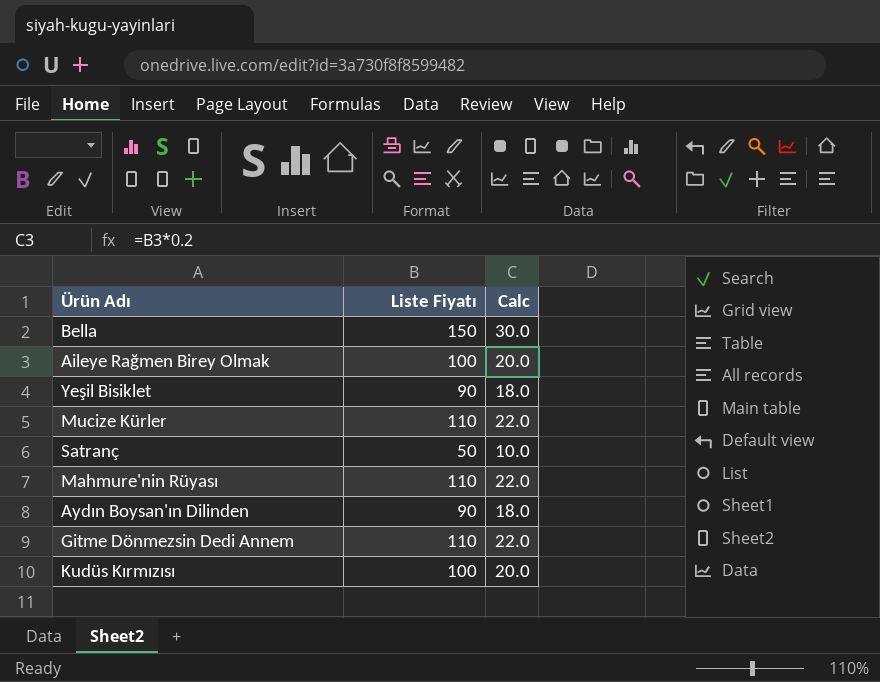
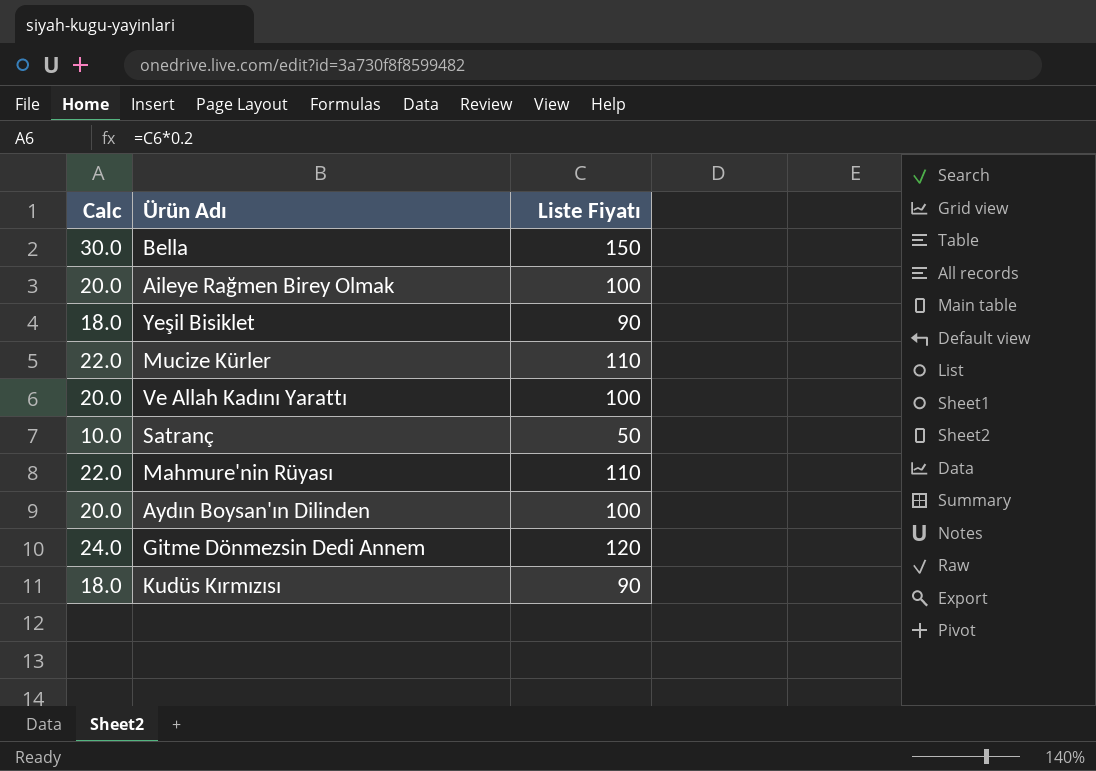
column Calc | position: 3 -> 1
row Ve Allah Kadını Yarattı: none -> 20.0 | 100
Aydın Boysan'ın Dilinden | Calc: 18.0 -> 20.0
Aydın Boysan'ın Dilinden | Liste Fiyatı: 90 -> 100
Gitme Dönmezsin Dedi Annem | Calc: 22.0 -> 24.0
Gitme Dönmezsin Dedi Annem | Liste Fiyatı: 110 -> 120
Kudüs Kırmızısı | Calc: 20.0 -> 18.0
Kudüs Kırmızısı | Liste Fiyatı: 100 -> 90

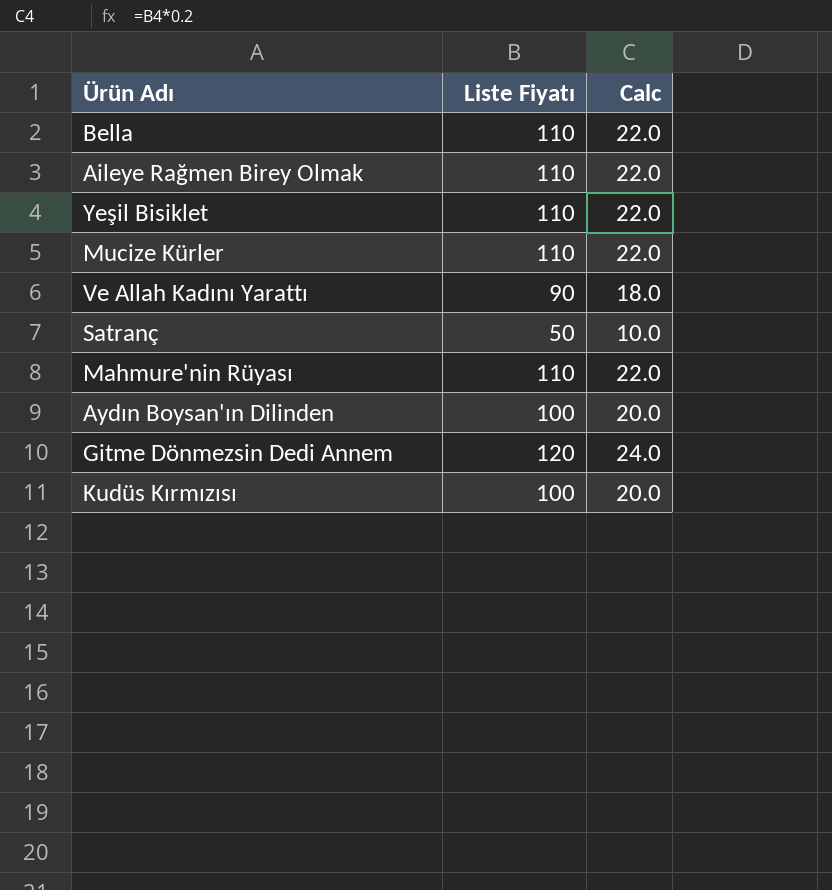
column Calc | position: 1 -> 3
Bella | Liste Fiyatı: 150 -> 110
Bella | Calc: 30.0 -> 22.0
Aileye Rağmen Birey Olmak | Liste Fiyatı: 100 -> 110
Aileye Rağmen Birey Olmak | Calc: 20.0 -> 22.0
Yeşil Bisiklet | Liste Fiyatı: 90 -> 110
Yeşil Bisiklet | Calc: 18.0 -> 22.0
Ve Allah Kadını Yarattı | Liste Fiyatı: 100 -> 90
Ve Allah Kadını Yarattı | Calc: 20.0 -> 18.0
Kudüs Kırmızısı | Liste Fiyatı: 90 -> 100
Kudüs Kırmızısı | Calc: 18.0 -> 20.0

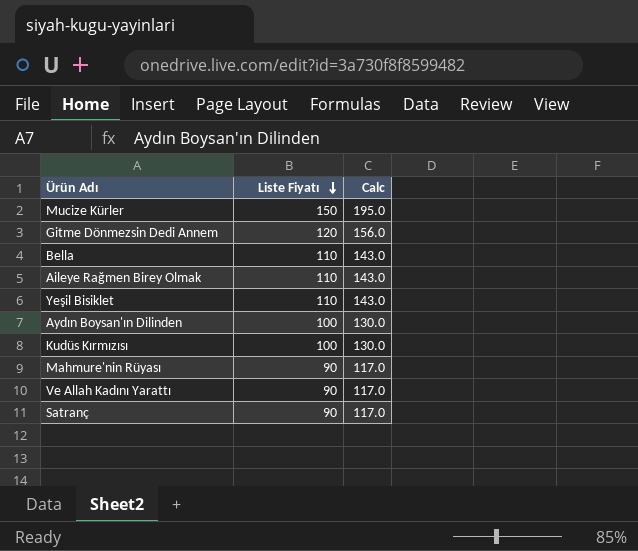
row order: none -> Liste Fiyatı descending
column Calc | formula: [Liste Fiyatı] * 0.2 -> [Liste Fiyatı] * 1.3
Mucize Kürler | Liste Fiyatı: 110 -> 150
Mahmure'nin Rüyası | Liste Fiyatı: 110 -> 90
Satranç | Liste Fiyatı: 50 -> 90

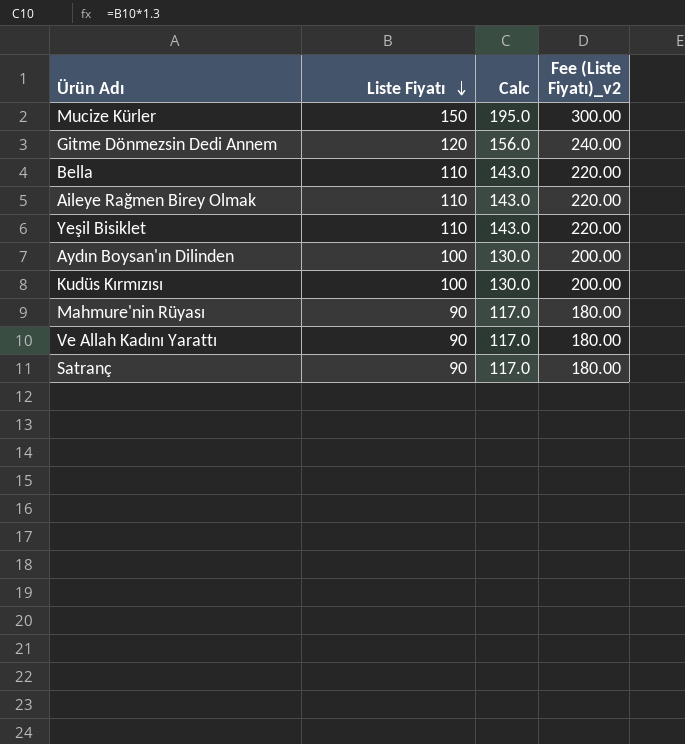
column Fee (Liste Fiyatı)_v2 | formula: none -> [Liste Fiyatı] * 2

